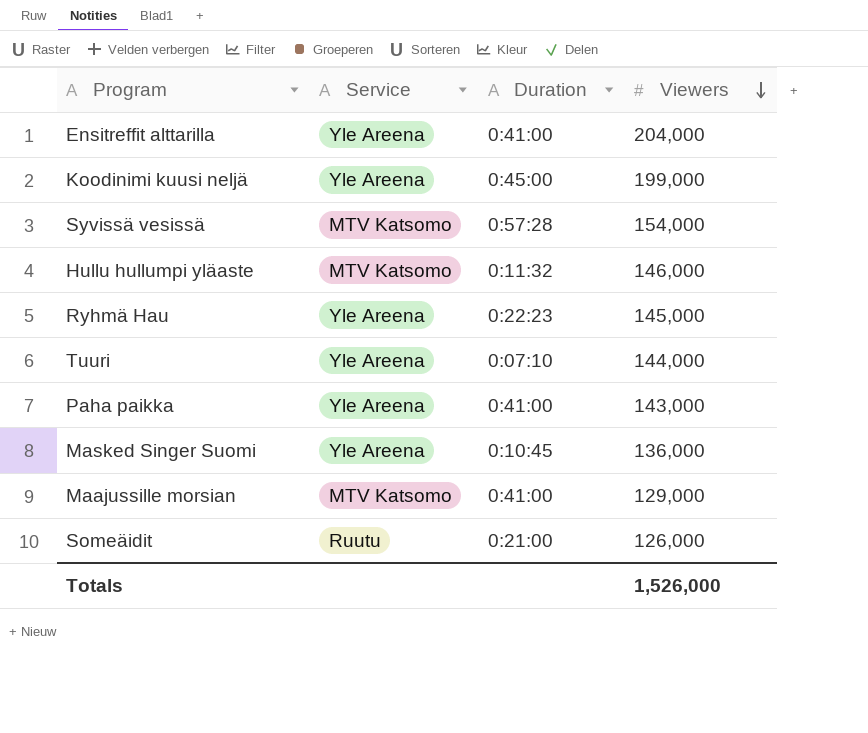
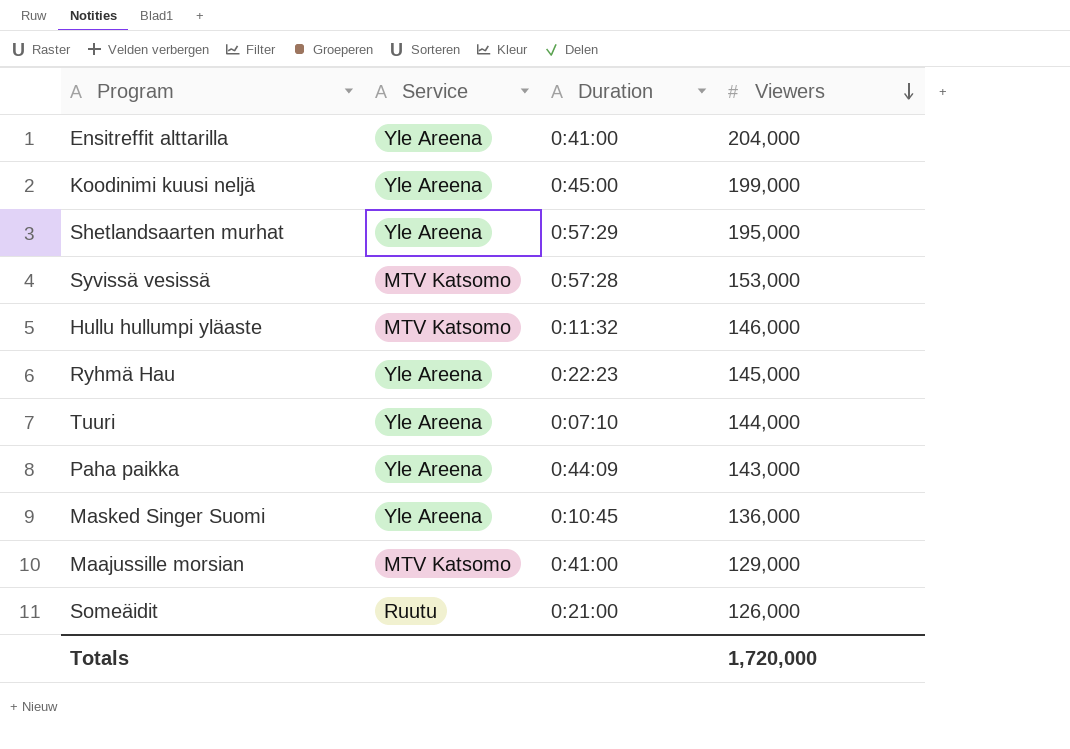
row Shetlandsaarten murhat: none -> Yle Areena | 0:57:29 | 195,000
Syvissä vesissä | Viewers: 154,000 -> 153,000
Paha paikka | Duration: 0:41:00 -> 0:44:09
Totals | Viewers: 1,526,000 -> 1,720,000

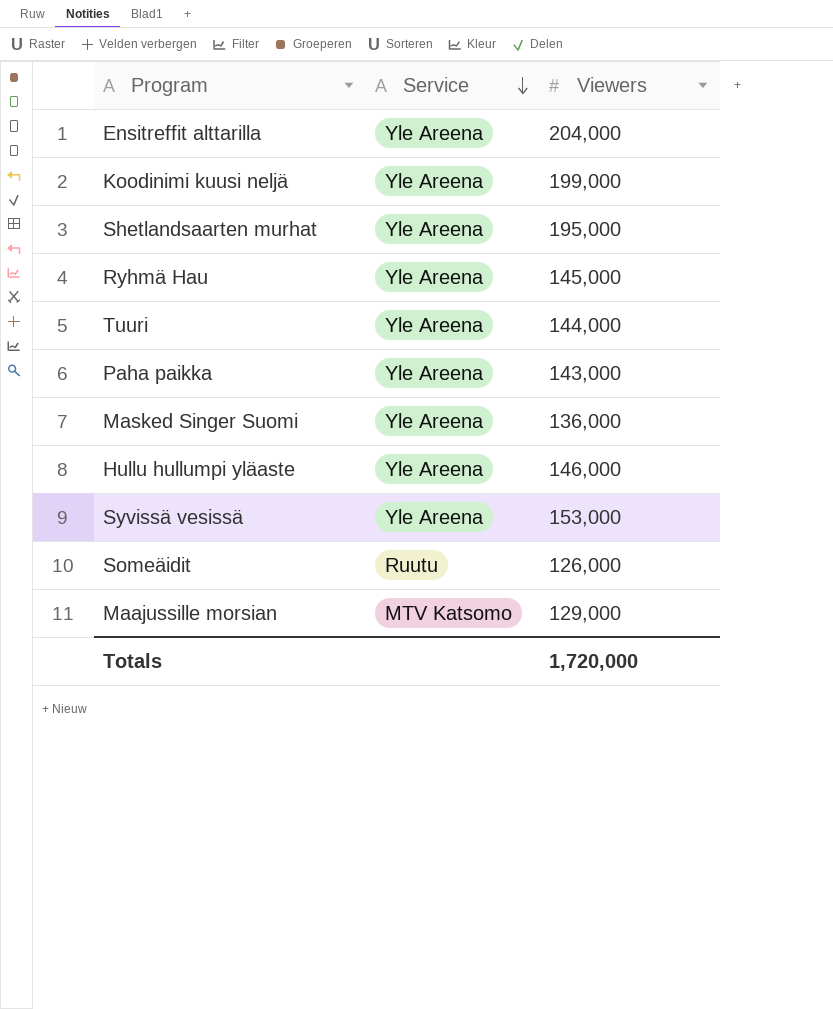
row order: Viewers descending -> Service descending
column Duration | position: 3 -> none
Hullu hullumpi yläaste | Service: MTV Katsomo -> Yle Areena
Syvissä vesissä | Service: MTV Katsomo -> Yle Areena

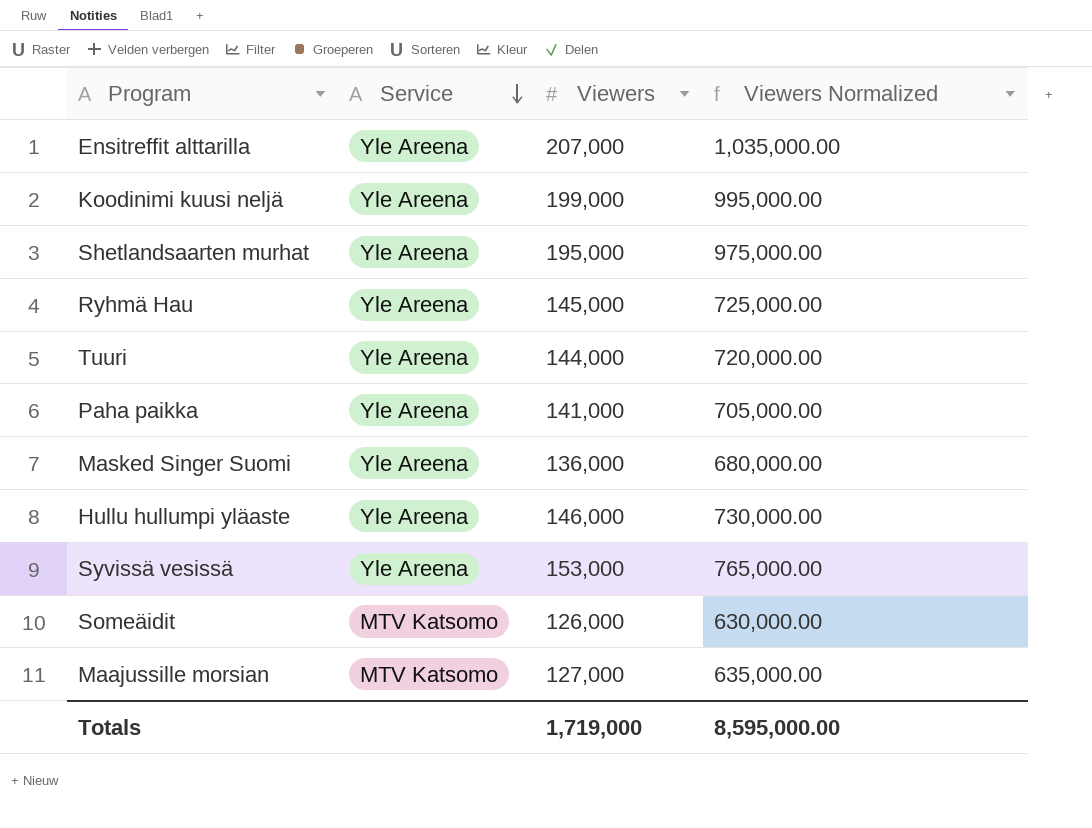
column Viewers Normalized | formula: none -> [Viewers] * 5
Ensitreffit alttarilla | Viewers: 204,000 -> 207,000
Paha paikka | Viewers: 143,000 -> 141,000
Someäidit | Service: Ruutu -> MTV Katsomo
Maajussille morsian | Viewers: 129,000 -> 127,000
Totals | Viewers: 1,720,000 -> 1,719,000

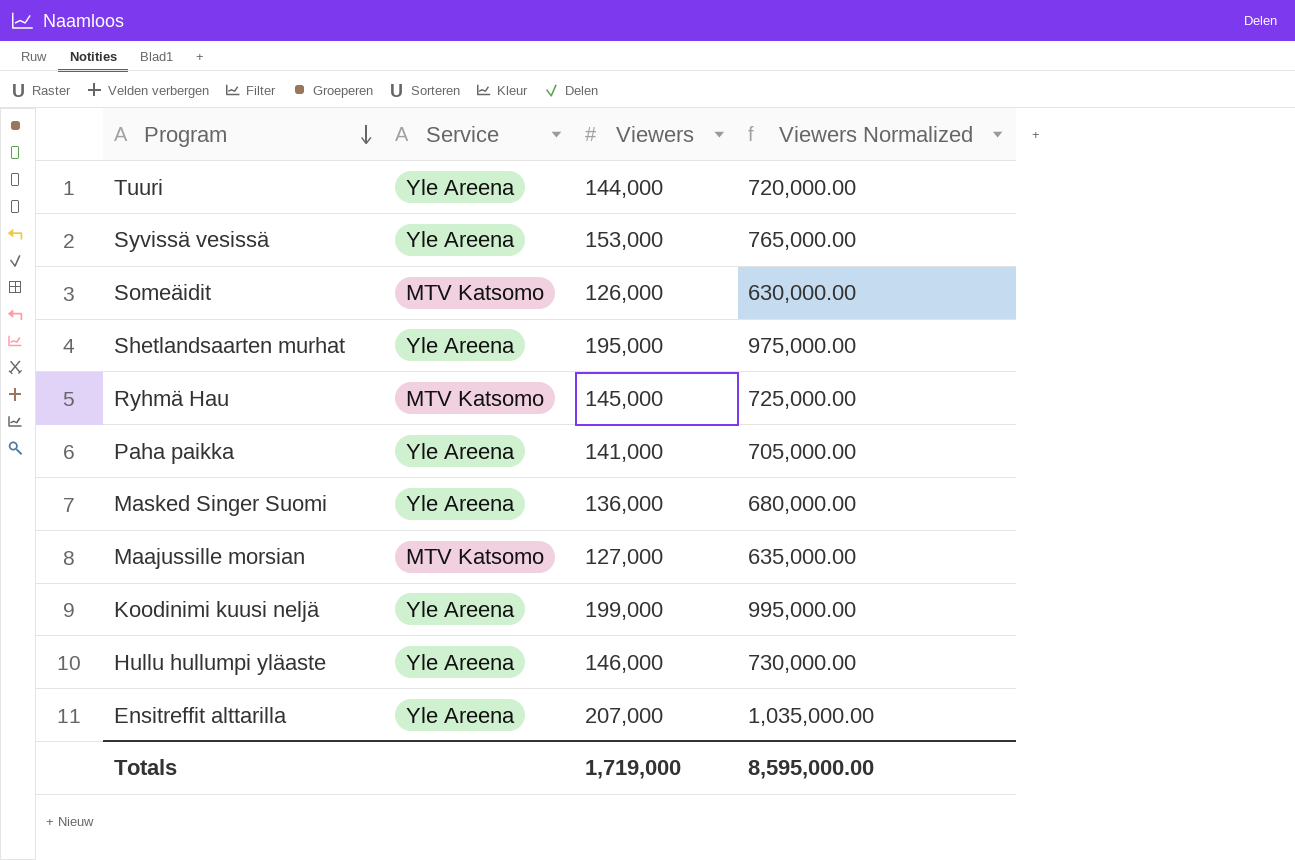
row order: Service descending -> Program descending
Ryhmä Hau | Service: Yle Areena -> MTV Katsomo

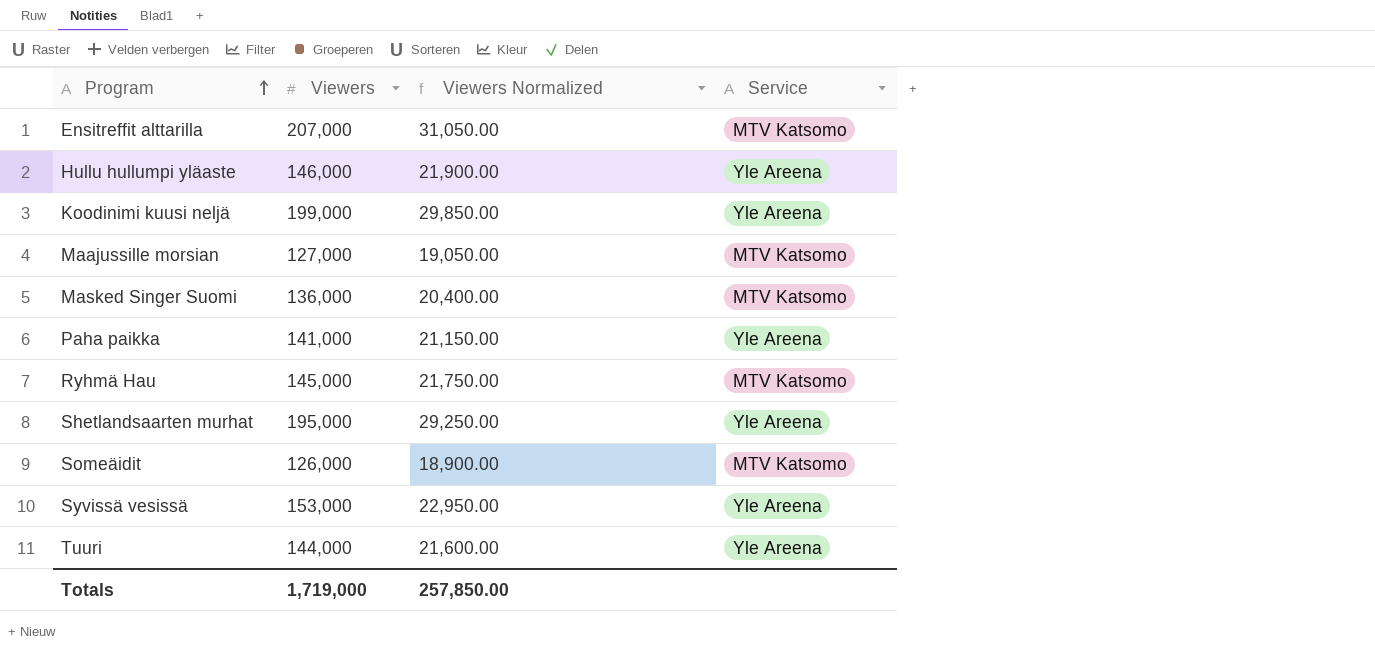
row order: Program descending -> Program ascending
column Viewers Normalized | formula: [Viewers] * 5 -> [Viewers] * 0.15
column Service | position: 2 -> 4
Ensitreffit alttarilla | Service: Yle Areena -> MTV Katsomo
Masked Singer Suomi | Service: Yle Areena -> MTV Katsomo
Totals | Viewers Normalized: 8,595,000.00 -> 257,850.00

